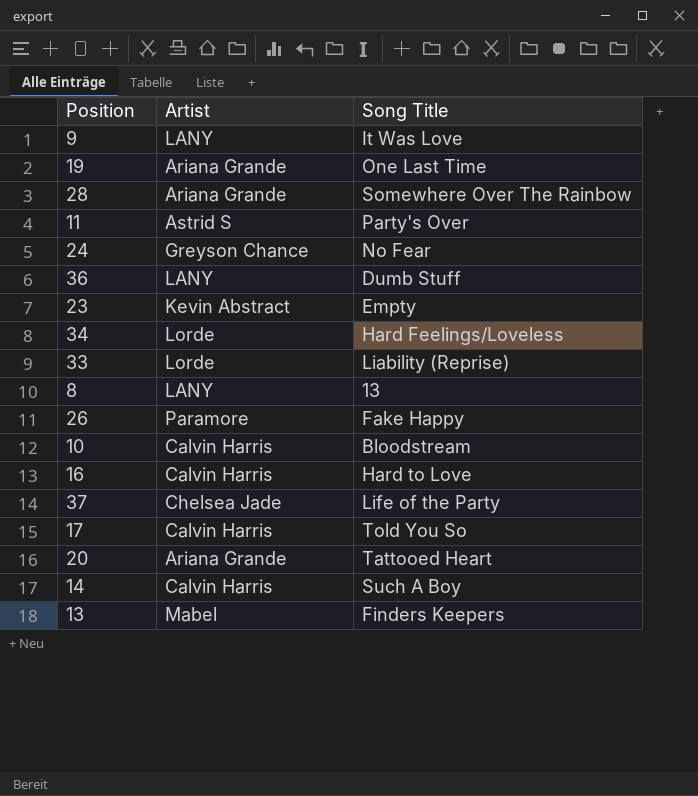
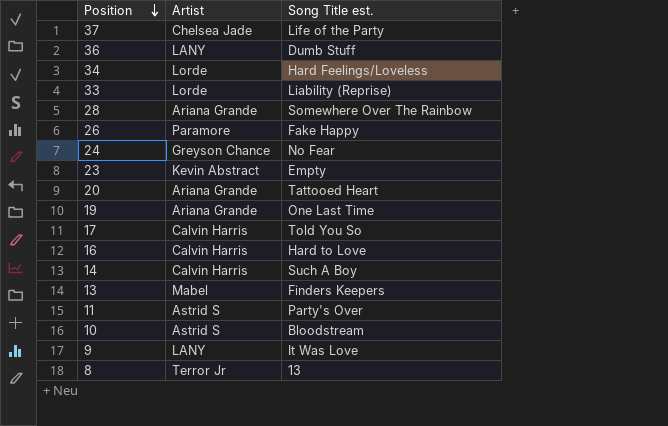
row order: none -> Position descending
column name: Song Title -> Song Title est.
10 | Artist: Calvin Harris -> Astrid S
8 | Artist: LANY -> Terror Jr

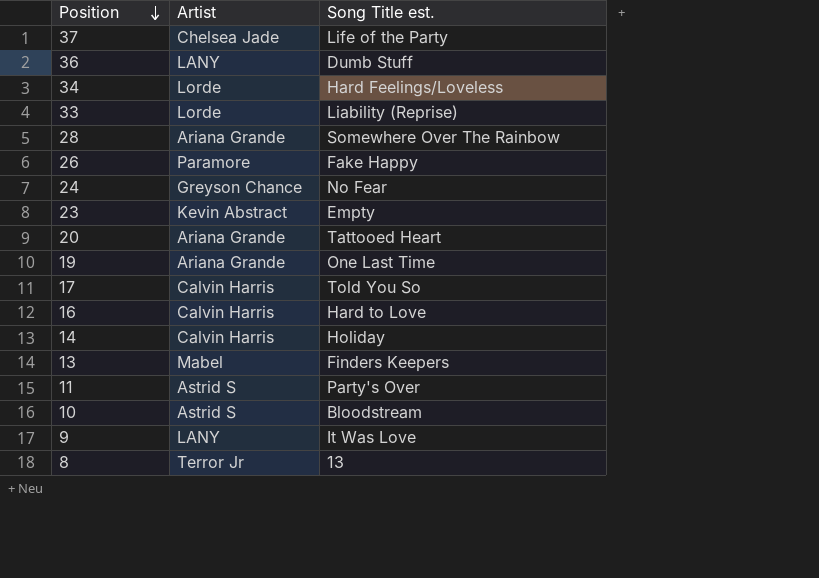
14 | Song Title est.: Such A Boy -> Holiday

